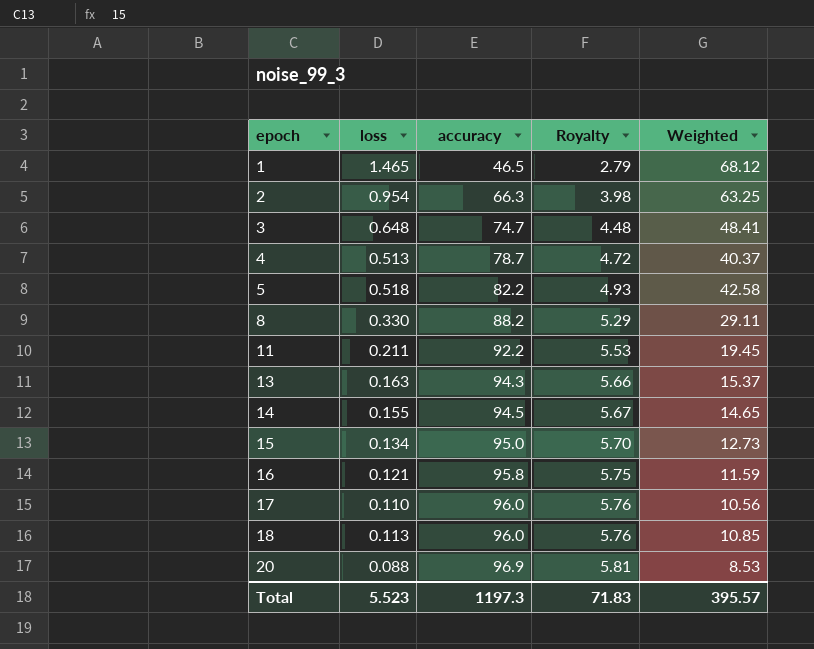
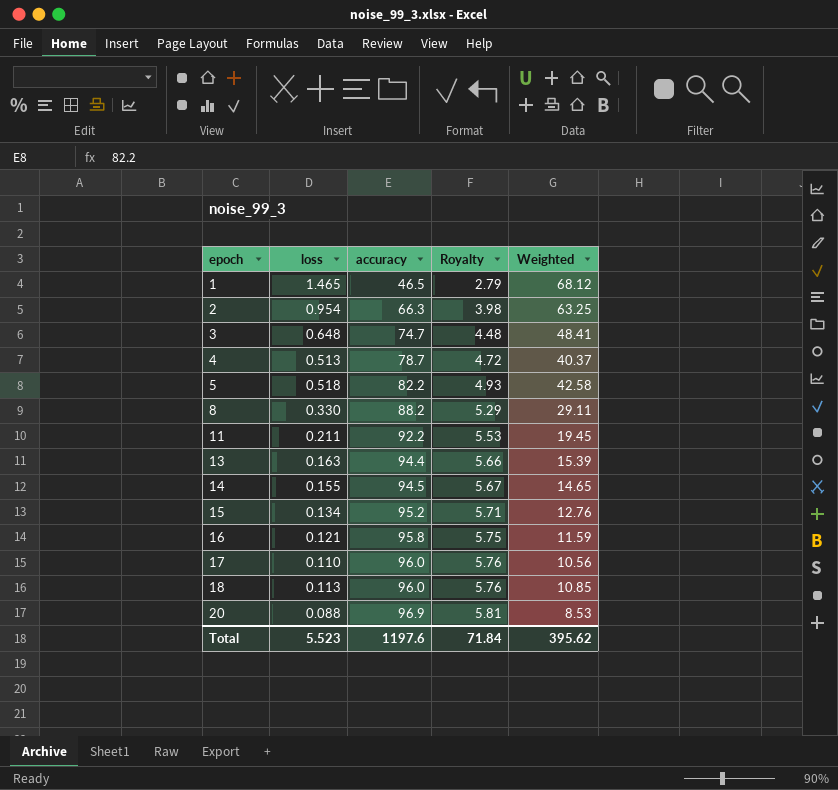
13 | accuracy: 94.3 -> 94.4
13 | Weighted: 15.37 -> 15.39
15 | accuracy: 95.0 -> 95.2
15 | Royalty: 5.70 -> 5.71
15 | Weighted: 12.73 -> 12.76
Total | accuracy: 1197.3 -> 1197.6
Total | Royalty: 71.83 -> 71.84
Total | Weighted: 395.57 -> 395.62

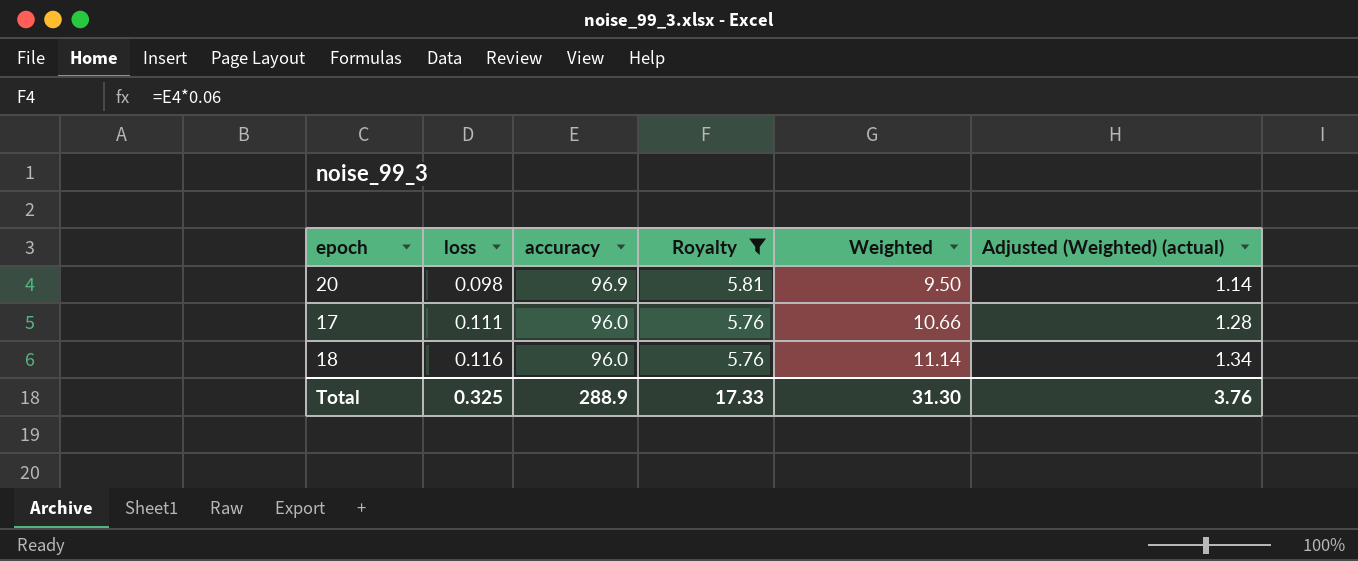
filter: none -> Royalty >= 5.76
row order: epoch ascending -> loss ascending
column Adjusted (Weighted) (actual) | formula: none -> [Weighted] * 0.12
20 | loss: 0.088 -> 0.098
20 | Weighted: 8.53 -> 9.50
17 | loss: 0.110 -> 0.111
17 | Weighted: 10.56 -> 10.66
18 | loss: 0.113 -> 0.116
18 | Weighted: 10.85 -> 11.14
Total | loss: 5.523 -> 0.325
Total | accuracy: 1197.6 -> 288.9
Total | Royalty: 71.84 -> 17.33
Total | Weighted: 395.62 -> 31.30

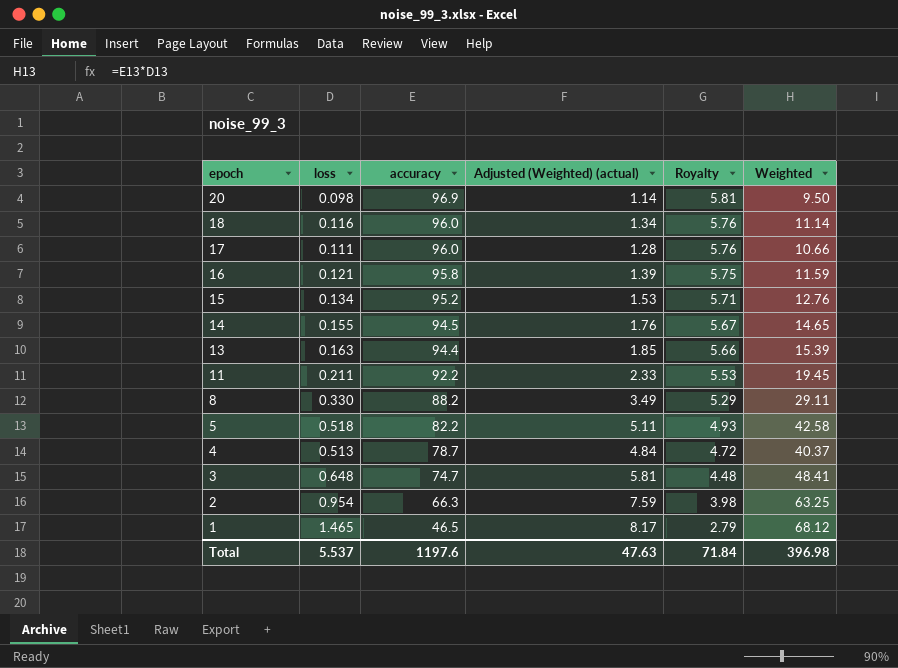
filter: Royalty >= 5.76 -> none
row order: loss ascending -> epoch descending
column Adjusted (Weighted) (actual) | position: 6 -> 4
Total | loss: 0.325 -> 5.537
Total | accuracy: 288.9 -> 1197.6
Total | Adjusted (Weighted) (actual): 3.76 -> 47.63
Total | Royalty: 17.33 -> 71.84
Total | Weighted: 31.30 -> 396.98

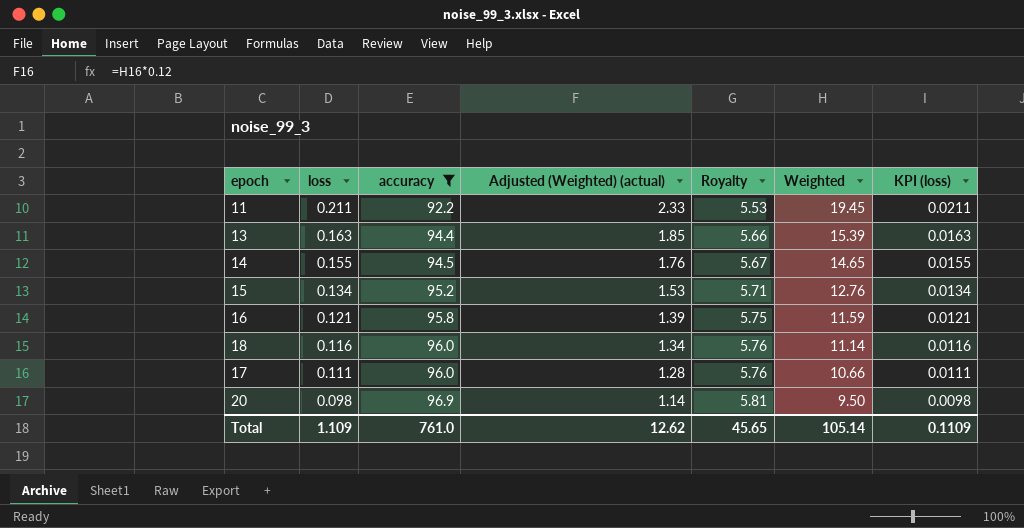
filter: none -> accuracy >= 92.2
row order: epoch descending -> loss descending
column KPI (loss) | formula: none -> [loss] * 0.1
Total | loss: 5.537 -> 1.109
Total | accuracy: 1197.6 -> 761.0
Total | Adjusted (Weighted) (actual): 47.63 -> 12.62
Total | Royalty: 71.84 -> 45.65
Total | Weighted: 396.98 -> 105.14

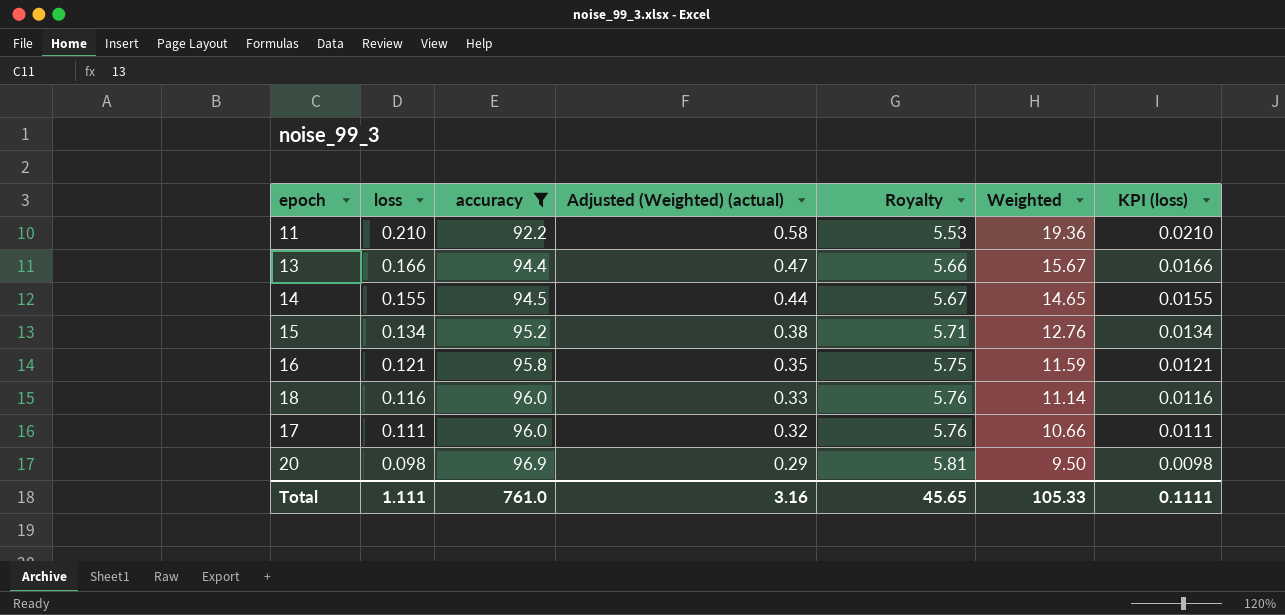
column Adjusted (Weighted) (actual) | formula: [Weighted] * 0.12 -> [Weighted] * 0.03
11 | loss: 0.211 -> 0.210
11 | Weighted: 19.45 -> 19.36
11 | KPI (loss): 0.0211 -> 0.0210
13 | loss: 0.163 -> 0.166
13 | Weighted: 15.39 -> 15.67
13 | KPI (loss): 0.0163 -> 0.0166
Total | loss: 1.109 -> 1.111
Total | Adjusted (Weighted) (actual): 12.62 -> 3.16
Total | Weighted: 105.14 -> 105.33
Total | KPI (loss): 0.1109 -> 0.1111

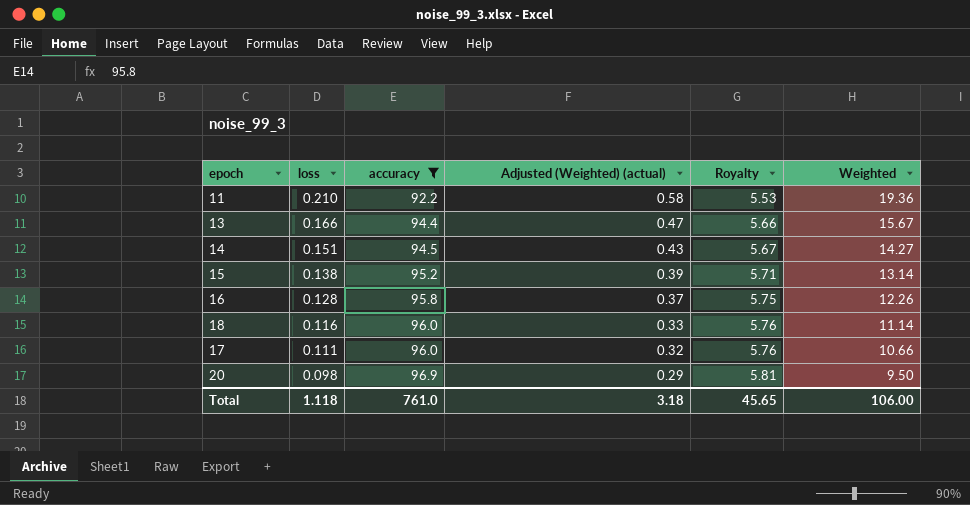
column KPI (loss) | formula: [loss] * 0.1 -> none
14 | loss: 0.155 -> 0.151
14 | Adjusted (Weighted) (actual): 0.44 -> 0.43
14 | Weighted: 14.65 -> 14.27
15 | loss: 0.134 -> 0.138
15 | Adjusted (Weighted) (actual): 0.38 -> 0.39
15 | Weighted: 12.76 -> 13.14
16 | loss: 0.121 -> 0.128
16 | Adjusted (Weighted) (actual): 0.35 -> 0.37
16 | Weighted: 11.59 -> 12.26
Total | loss: 1.111 -> 1.118
Total | Adjusted (Weighted) (actual): 3.16 -> 3.18
Total | Weighted: 105.33 -> 106.00

